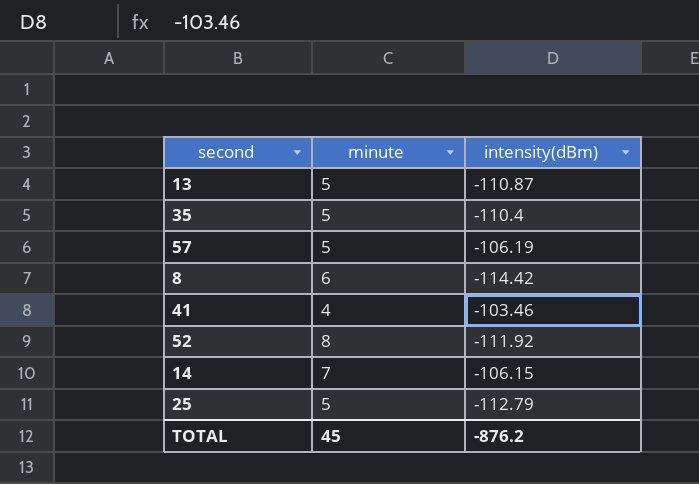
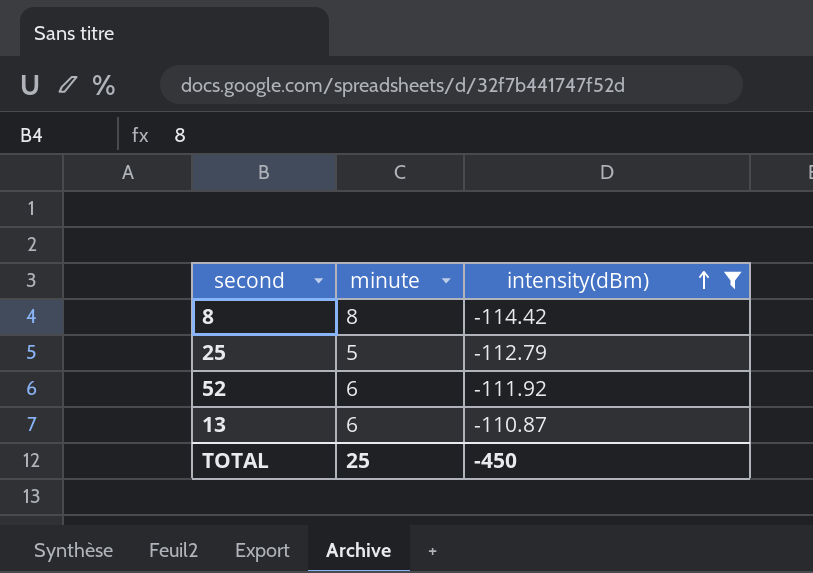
filter: none -> intensity(dBm) <= -110.87
row order: none -> intensity(dBm) ascending
8 | minute: 6 -> 8
52 | minute: 8 -> 6
13 | minute: 5 -> 6
TOTAL | minute: 45 -> 25
TOTAL | intensity(dBm): -876.2 -> -450

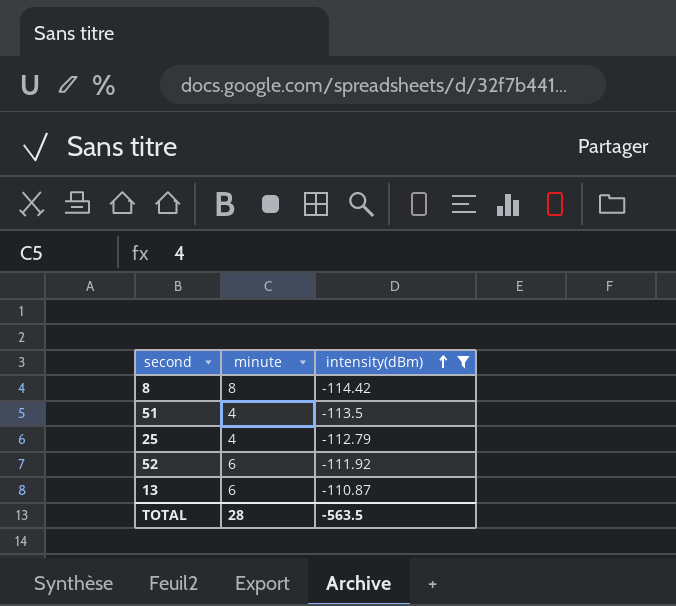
row 51: none -> 4 | -113.5
25 | minute: 5 -> 4
TOTAL | minute: 25 -> 28
TOTAL | intensity(dBm): -450 -> -563.5

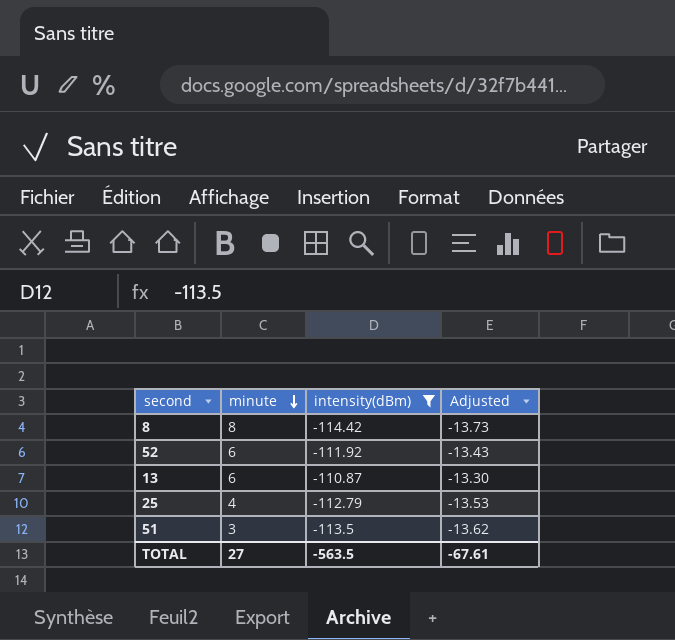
row order: intensity(dBm) ascending -> minute descending
column Adjusted | formula: none -> [intensity(dBm)] * 0.12
51 | minute: 4 -> 3
TOTAL | minute: 28 -> 27

